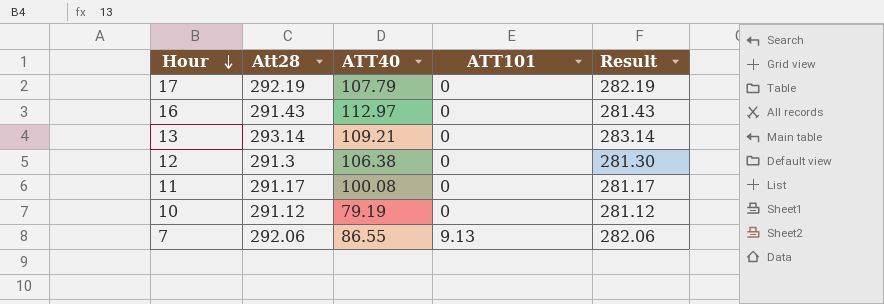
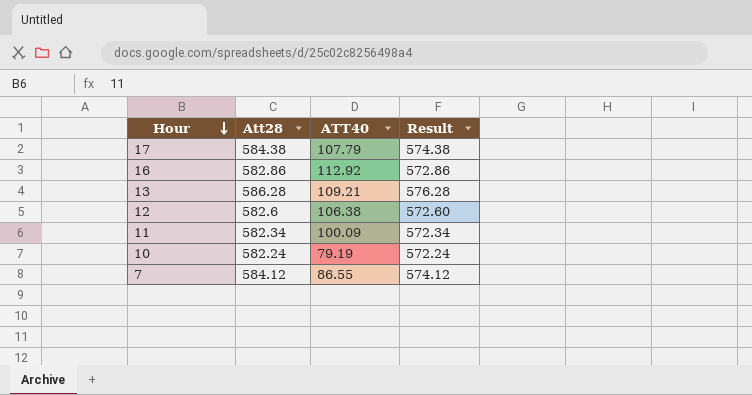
column ATT101 | position: 4 -> none
17 | Att28: 292.19 -> 584.38
17 | Result: 282.19 -> 574.38
16 | Att28: 291.43 -> 582.86
16 | ATT40: 112.97 -> 112.92
16 | Result: 281.43 -> 572.86
13 | Att28: 293.14 -> 586.28
13 | Result: 283.14 -> 576.28
12 | Att28: 291.3 -> 582.6
12 | Result: 281.30 -> 572.60
11 | Att28: 291.17 -> 582.34
11 | ATT40: 100.08 -> 100.09
11 | Result: 281.17 -> 572.34
10 | Att28: 291.12 -> 582.24
10 | Result: 281.12 -> 572.24
7 | Att28: 292.06 -> 584.12
7 | Result: 282.06 -> 574.12

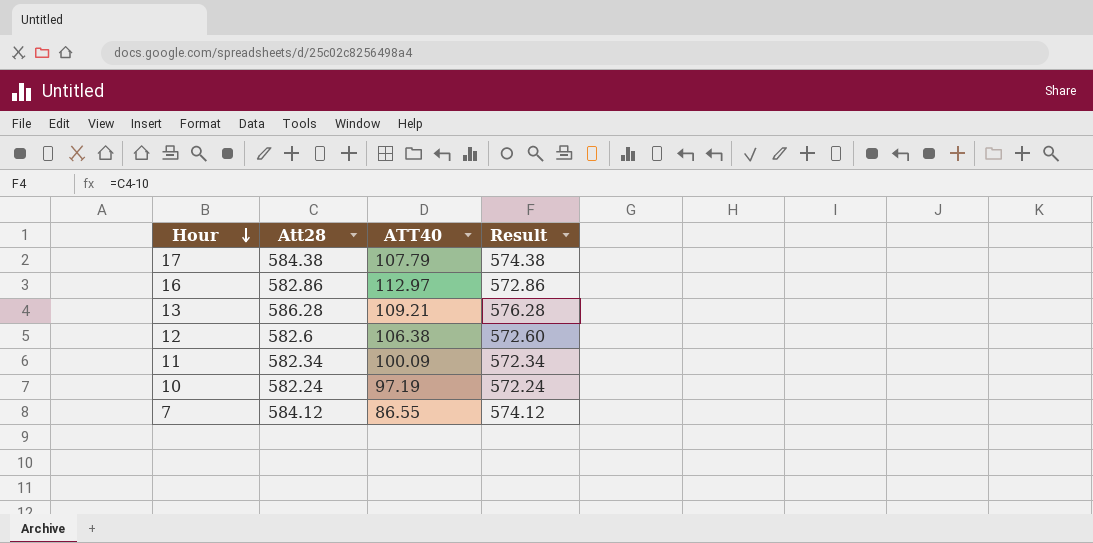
16 | ATT40: 112.92 -> 112.97
10 | ATT40: 79.19 -> 97.19

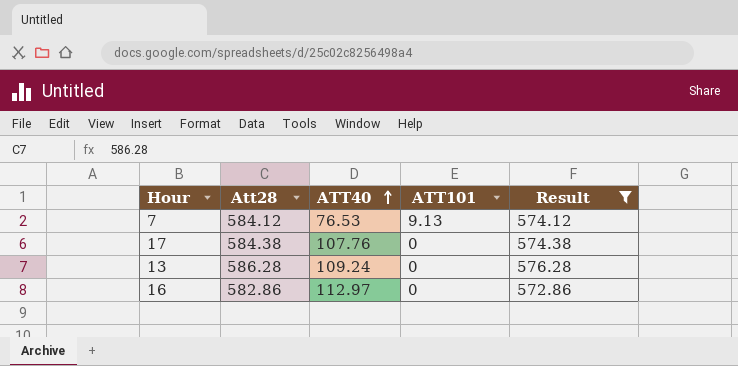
filter: none -> Result >= 572.86
row order: Hour descending -> ATT40 ascending
column ATT101 | position: none -> 4
7 | ATT40: 86.55 -> 76.53
17 | ATT40: 107.79 -> 107.76
13 | ATT40: 109.21 -> 109.24

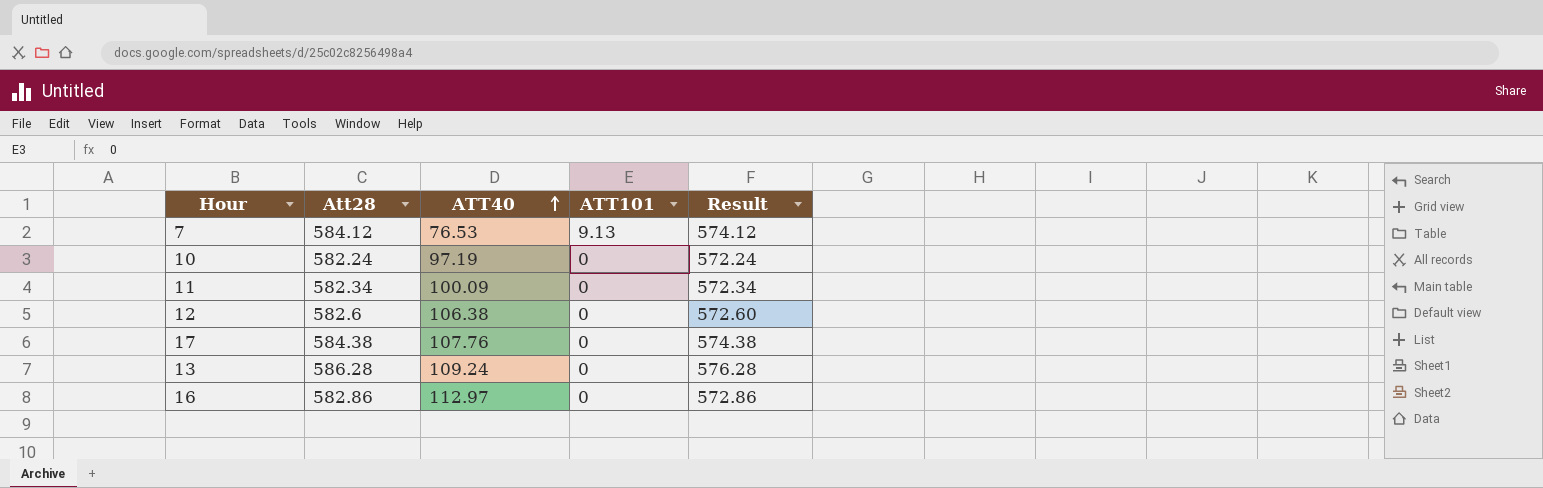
filter: Result >= 572.86 -> none

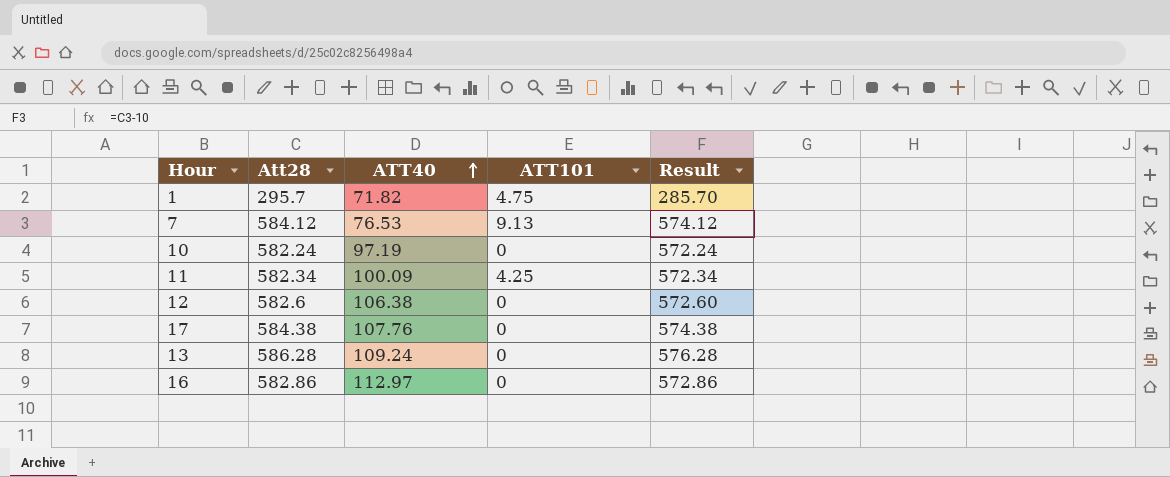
row 1: none -> 295.7 | 71.82 | 4.75 | 285.70
11 | ATT101: 0 -> 4.25

